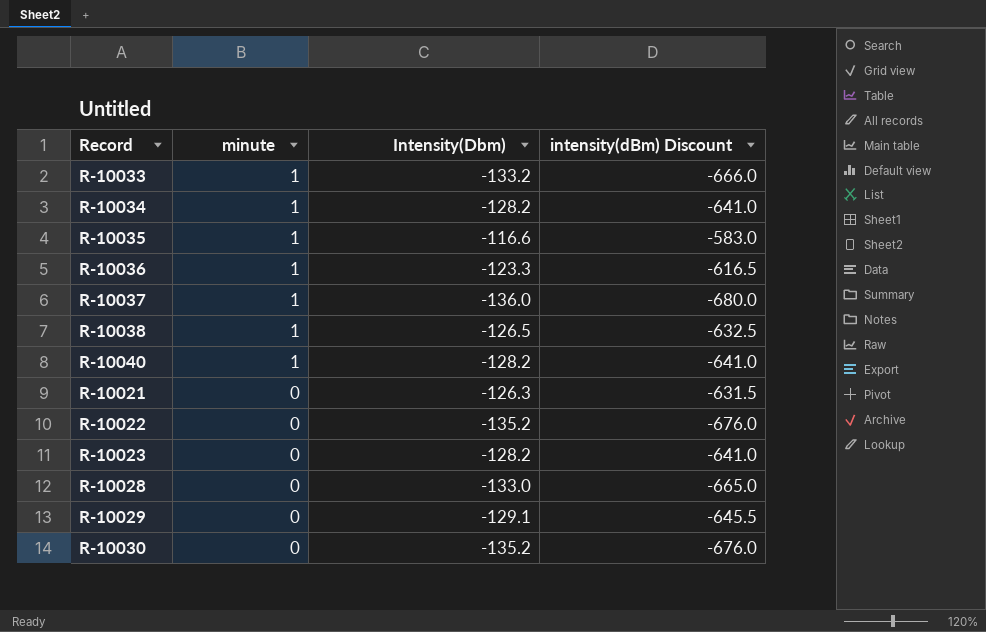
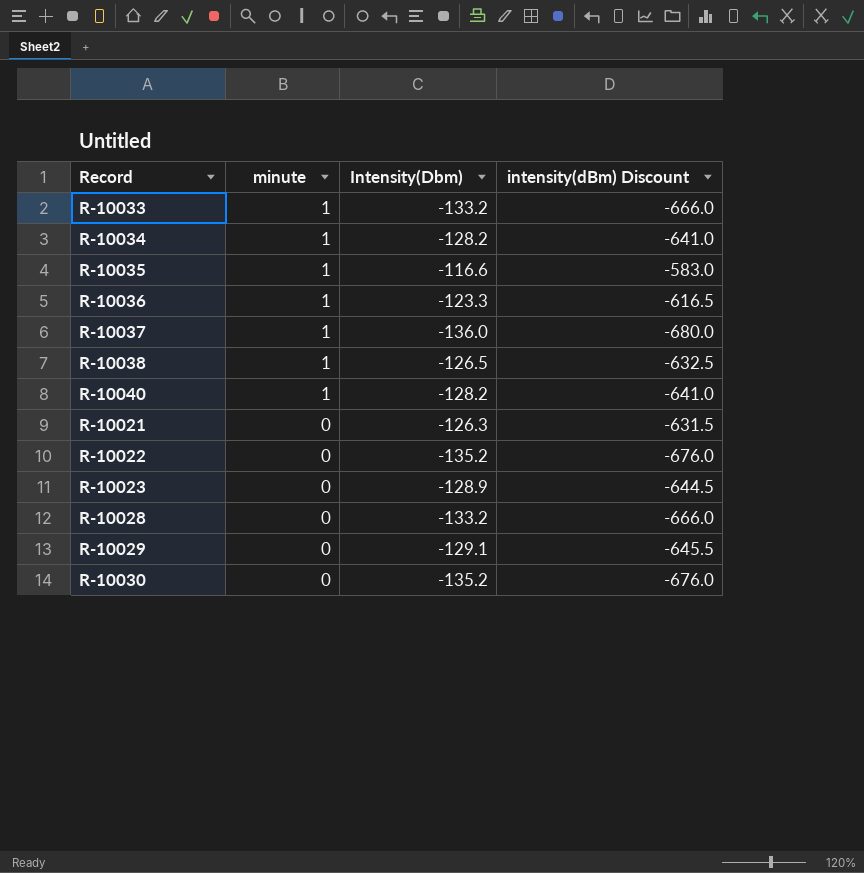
R-10023 | Intensity(Dbm): -128.2 -> -128.9
R-10023 | intensity(dBm) Discount: -641.0 -> -644.5
R-10028 | Intensity(Dbm): -133.0 -> -133.2
R-10028 | intensity(dBm) Discount: -665.0 -> -666.0

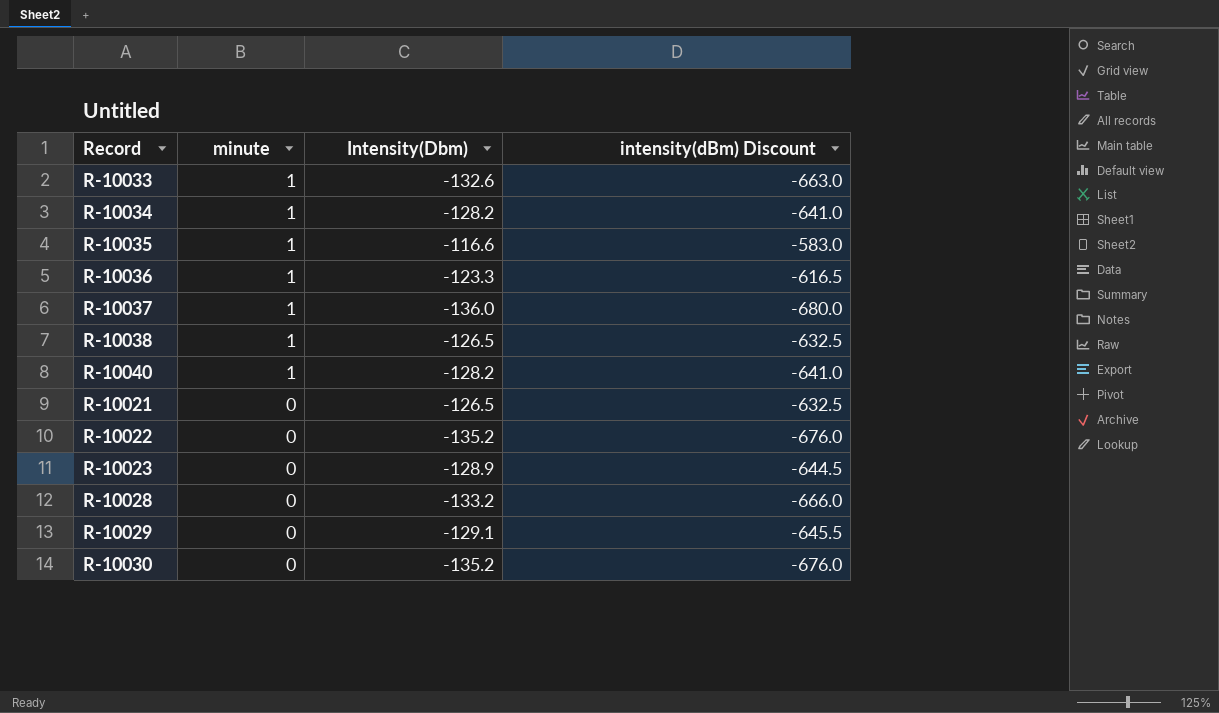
R-10033 | Intensity(Dbm): -133.2 -> -132.6
R-10033 | intensity(dBm) Discount: -666.0 -> -663.0
R-10021 | Intensity(Dbm): -126.3 -> -126.5
R-10021 | intensity(dBm) Discount: -631.5 -> -632.5

